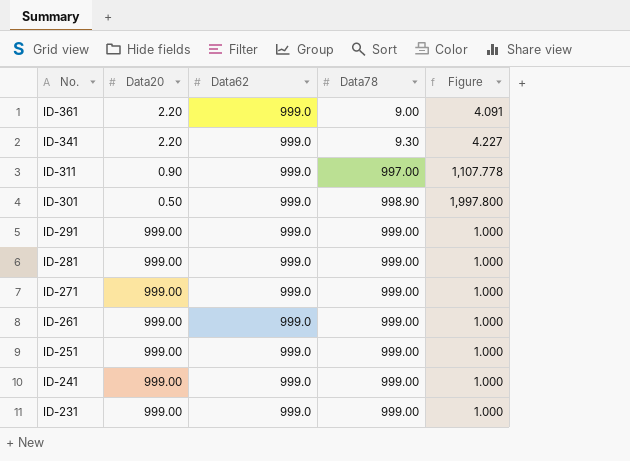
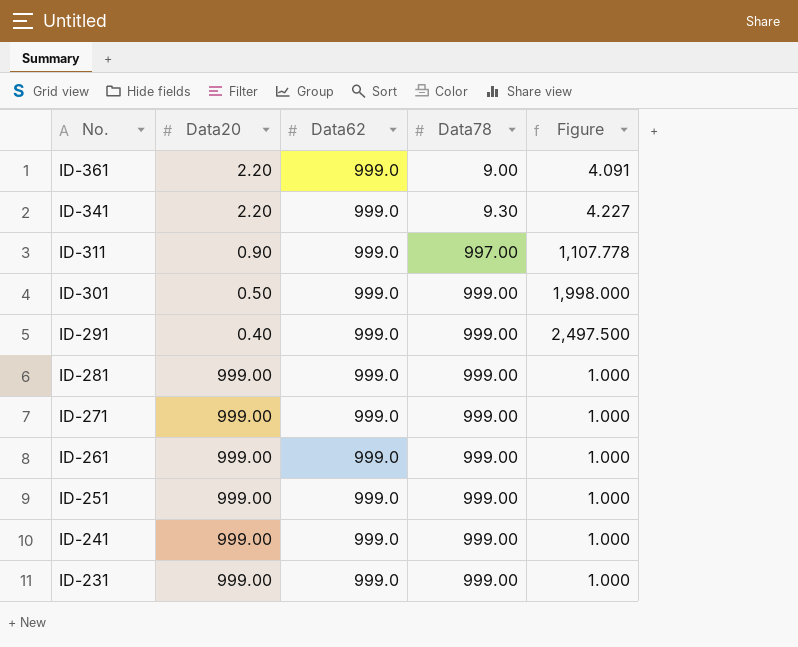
ID-301 | Data78: 998.90 -> 999.00
ID-301 | Figure: 1,997.800 -> 1,998.000
ID-291 | Data20: 999.00 -> 0.40
ID-291 | Figure: 1.000 -> 2,497.500

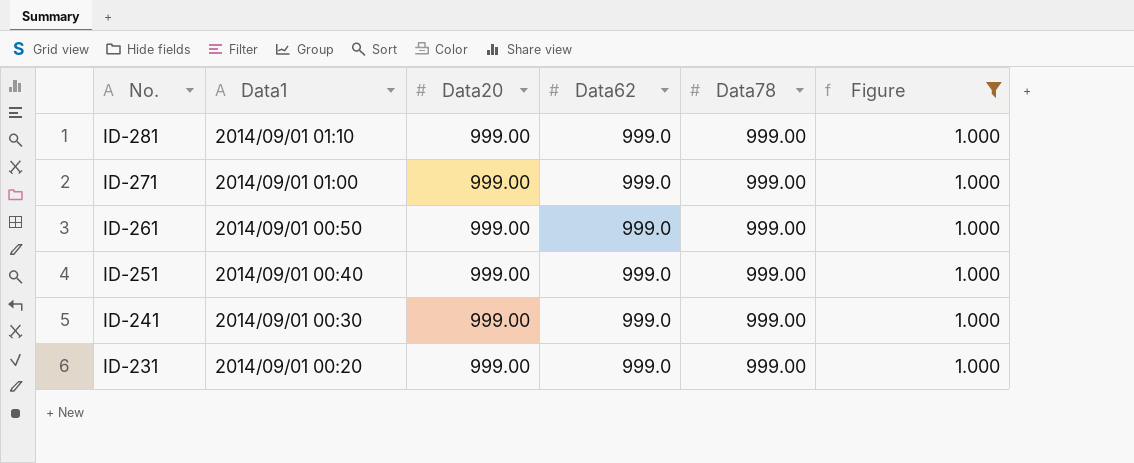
filter: none -> Figure = 1.000
column Data1 | position: none -> 2

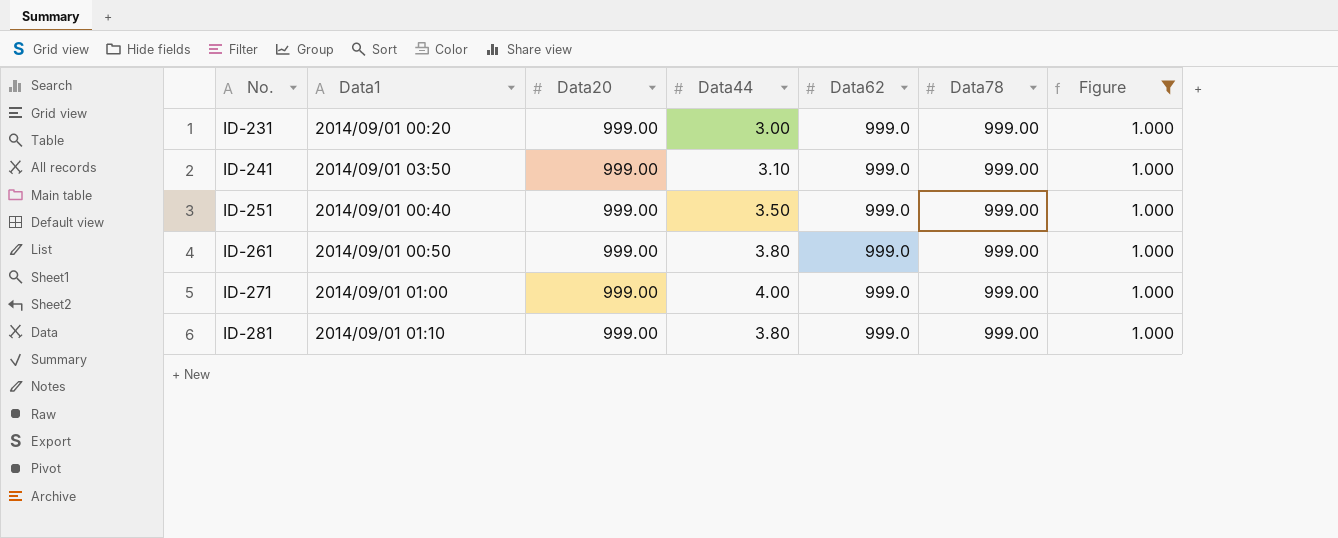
row order: No. descending -> No. ascending
column Data44 | position: none -> 4
ID-241 | Data1: 2014/09/01 00:30 -> 2014/09/01 03:50

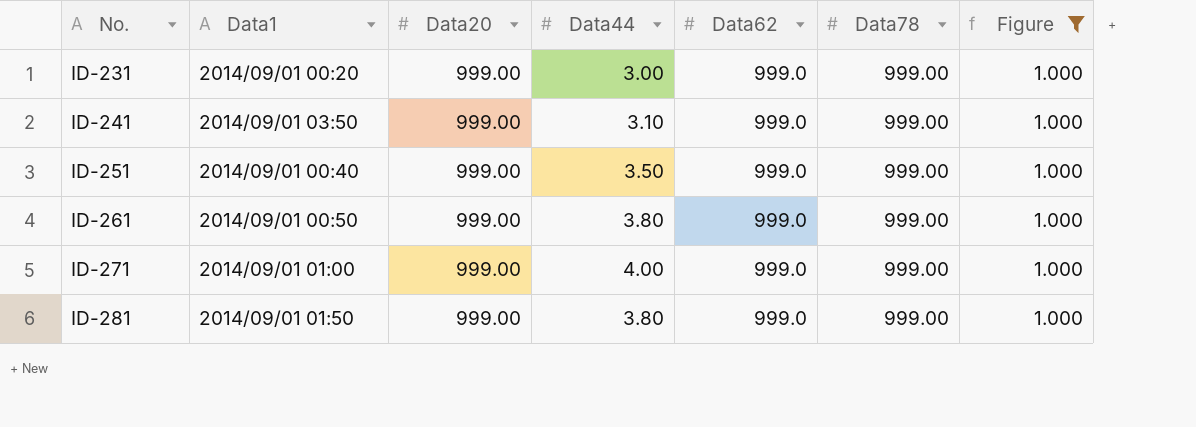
ID-281 | Data1: 2014/09/01 01:10 -> 2014/09/01 01:50

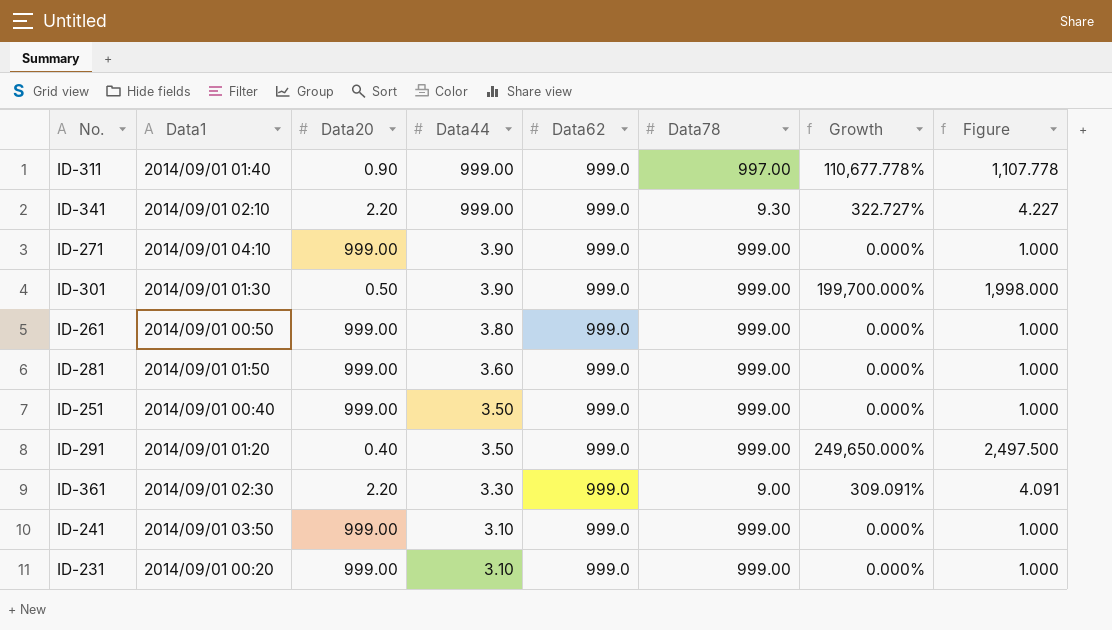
filter: Figure = 1.000 -> none
row order: No. ascending -> Data44 descending
column Growth | formula: none -> ([Data78] - [Data20]) / [Data20]
ID-271 | Data1: 2014/09/01 01:00 -> 2014/09/01 04:10
ID-271 | Data44: 4.00 -> 3.90
ID-281 | Data44: 3.80 -> 3.60
ID-231 | Data44: 3.00 -> 3.10

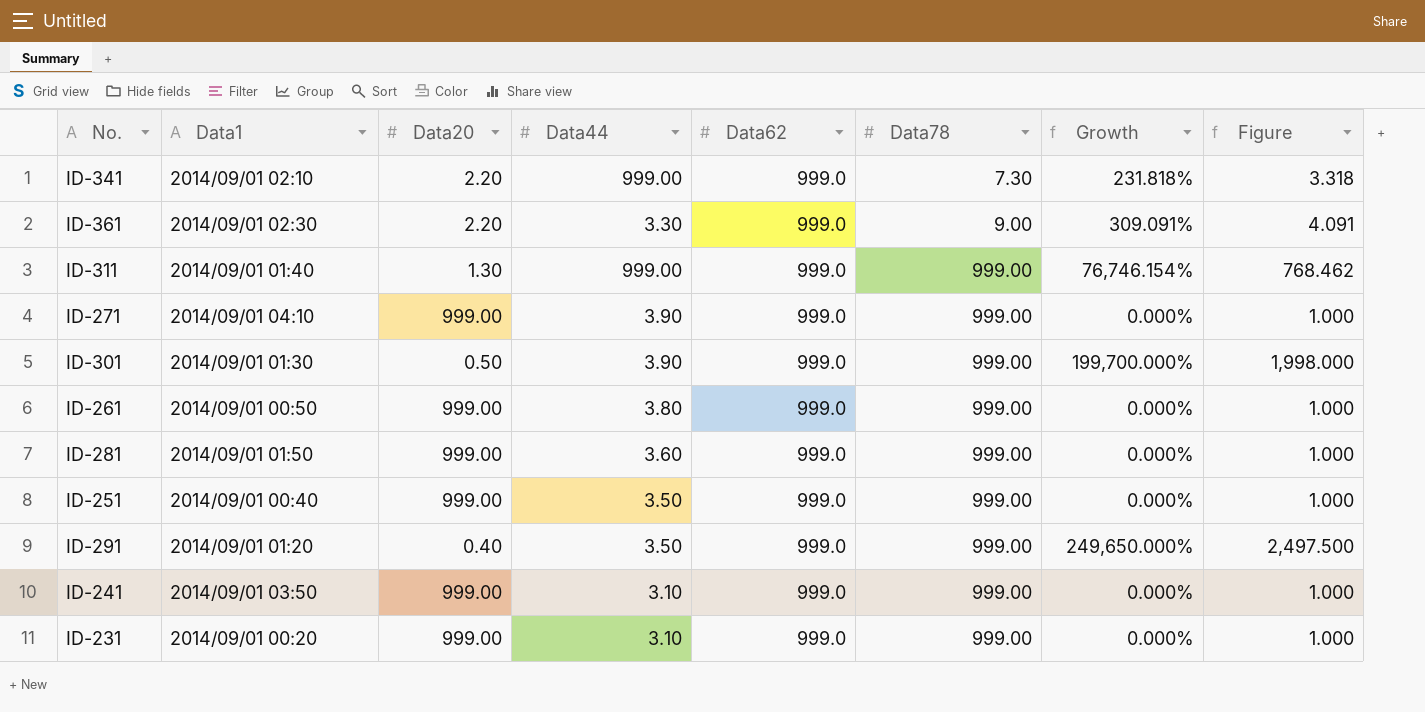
row order: Data44 descending -> Data78 ascending
ID-341 | Data78: 9.30 -> 7.30
ID-341 | Growth: 322.727% -> 231.818%
ID-341 | Figure: 4.227 -> 3.318
ID-311 | Data20: 0.90 -> 1.30
ID-311 | Data78: 997.00 -> 999.00
ID-311 | Growth: 110,677.778% -> 76,746.154%
ID-311 | Figure: 1,107.778 -> 768.462

